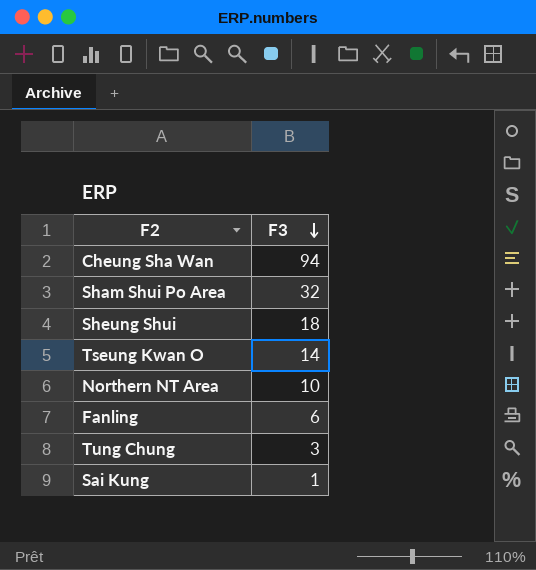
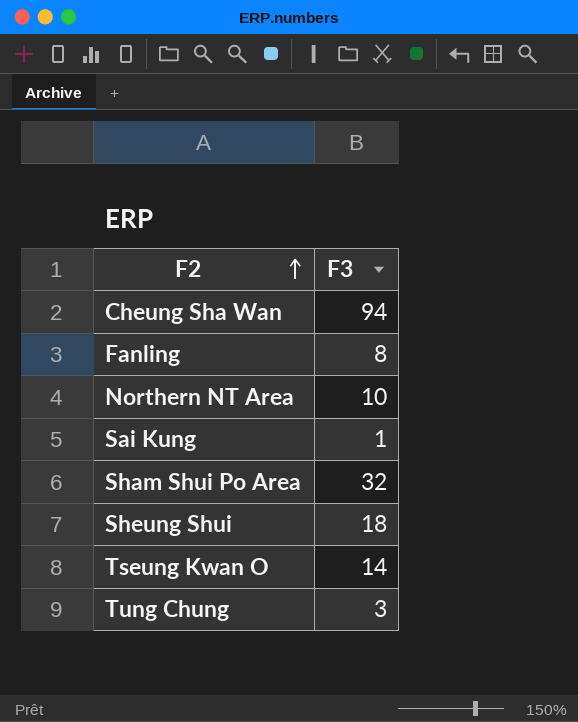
row order: F3 descending -> F2 ascending
Fanling | F3: 6 -> 8

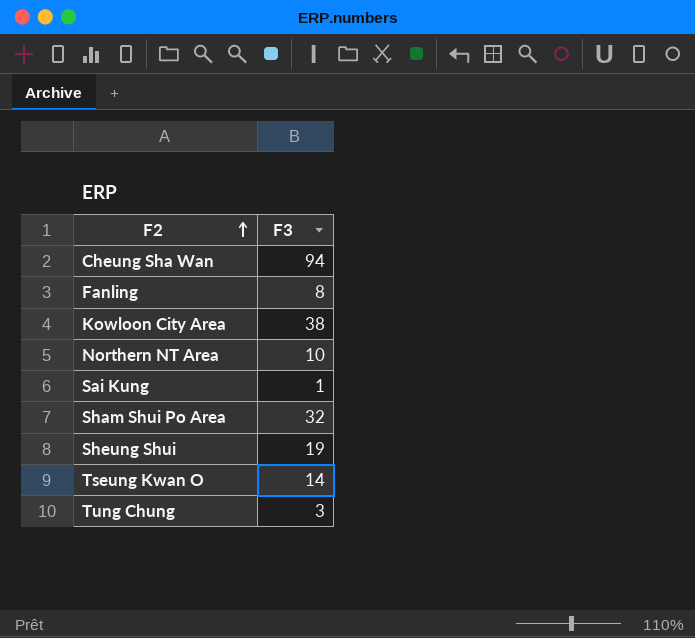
row Kowloon City Area: none -> 38
Sheung Shui | F3: 18 -> 19

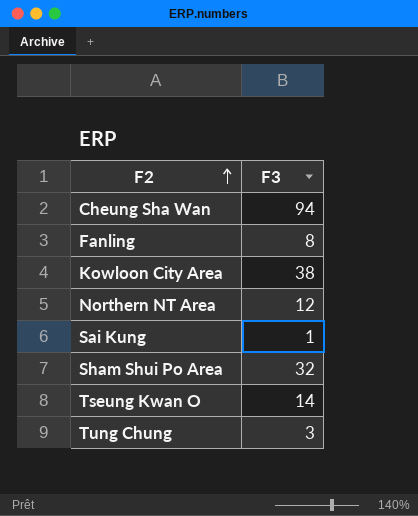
row Sheung Shui: 19 -> none
Northern NT Area | F3: 10 -> 12

